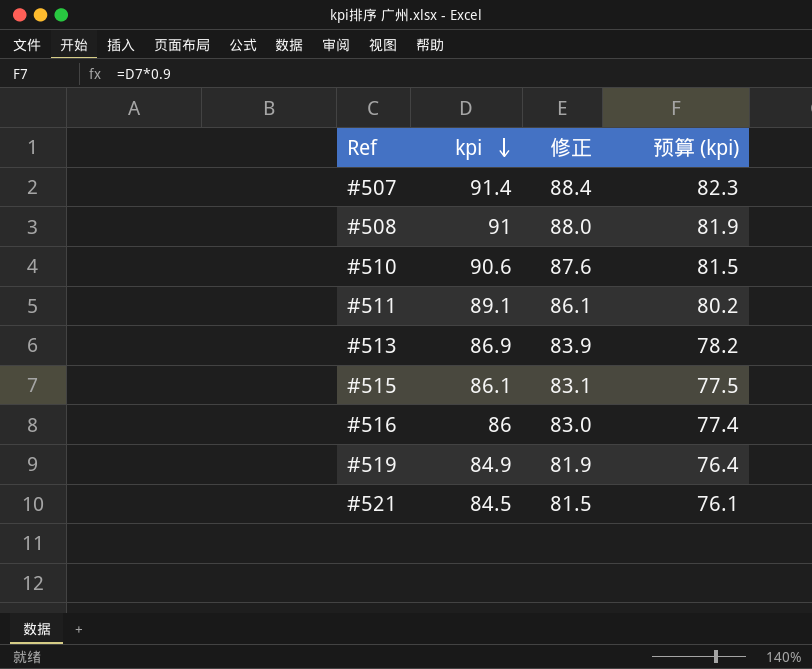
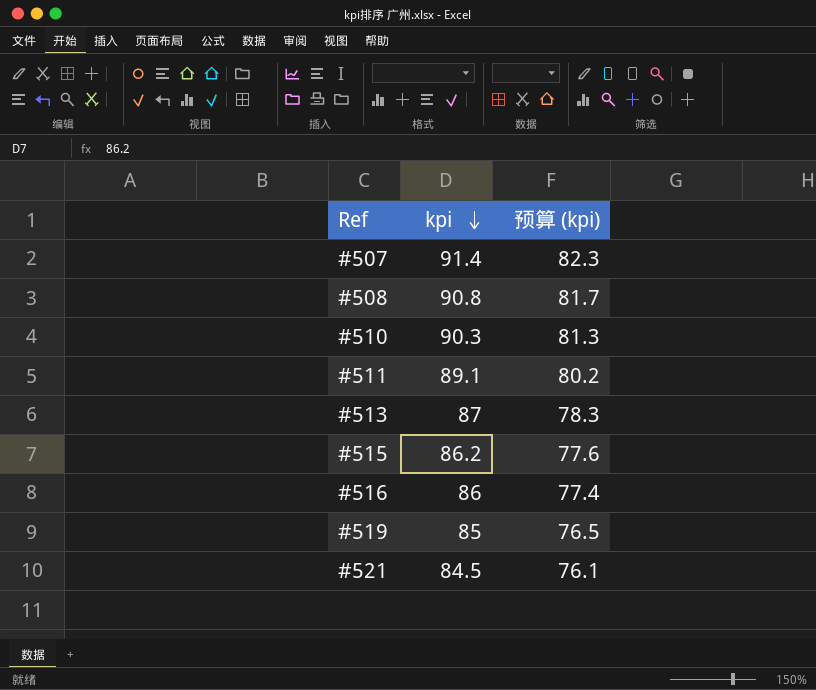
column 修正 | formula: [kpi] - 3 -> none
#508 | kpi: 91 -> 90.8
#508 | 预算 (kpi): 81.9 -> 81.7
#510 | kpi: 90.6 -> 90.3
#510 | 预算 (kpi): 81.5 -> 81.3
#513 | kpi: 86.9 -> 87
#513 | 预算 (kpi): 78.2 -> 78.3
#515 | kpi: 86.1 -> 86.2
#515 | 预算 (kpi): 77.5 -> 77.6
#519 | kpi: 84.9 -> 85
#519 | 预算 (kpi): 76.4 -> 76.5

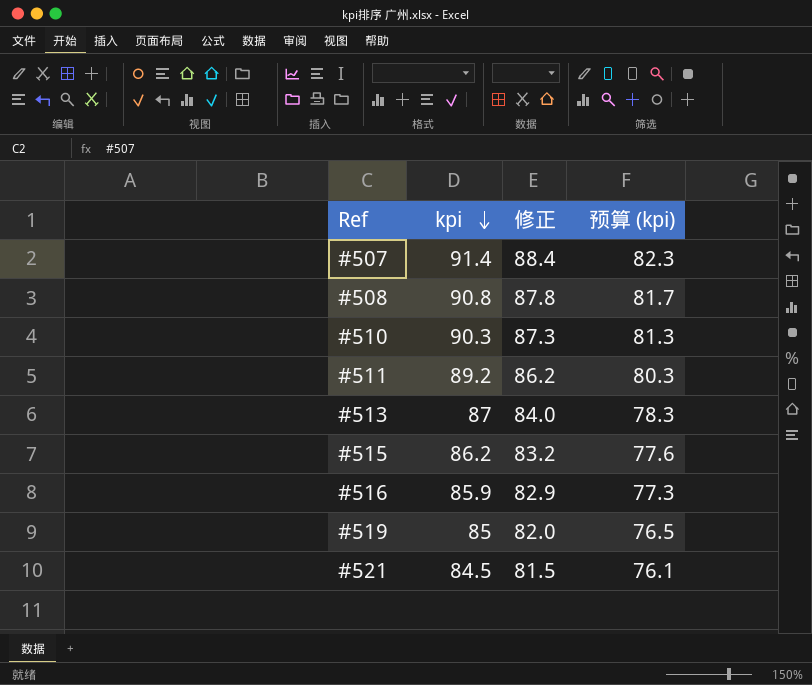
column 修正 | formula: none -> [kpi] - 3
#511 | kpi: 89.1 -> 89.2
#511 | 预算 (kpi): 80.2 -> 80.3
#516 | kpi: 86 -> 85.9
#516 | 预算 (kpi): 77.4 -> 77.3

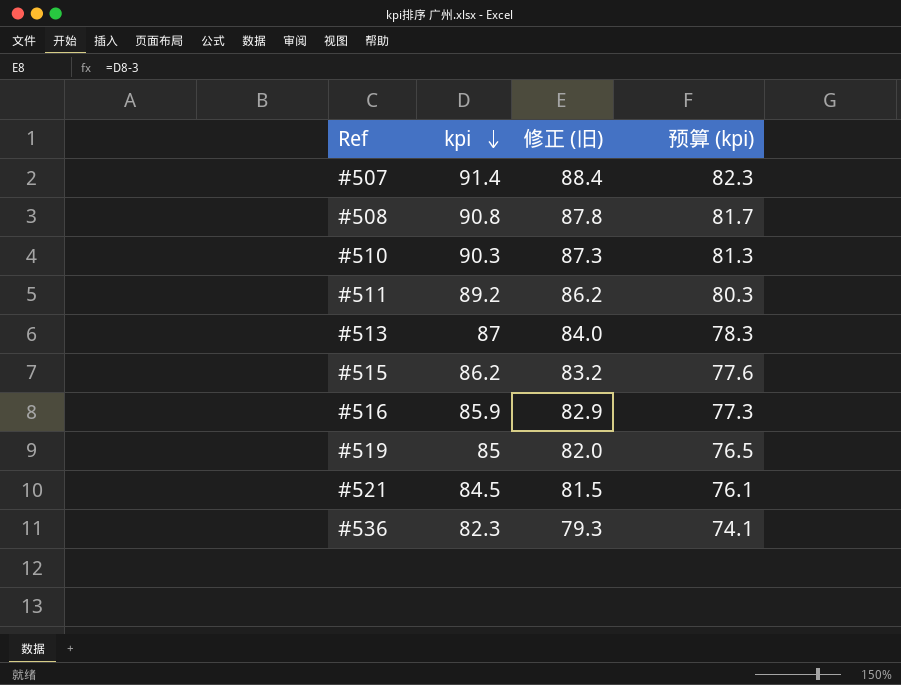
column name: 修正 -> 修正 (旧)
row #536: none -> 82.3 | 79.3 | 74.1

